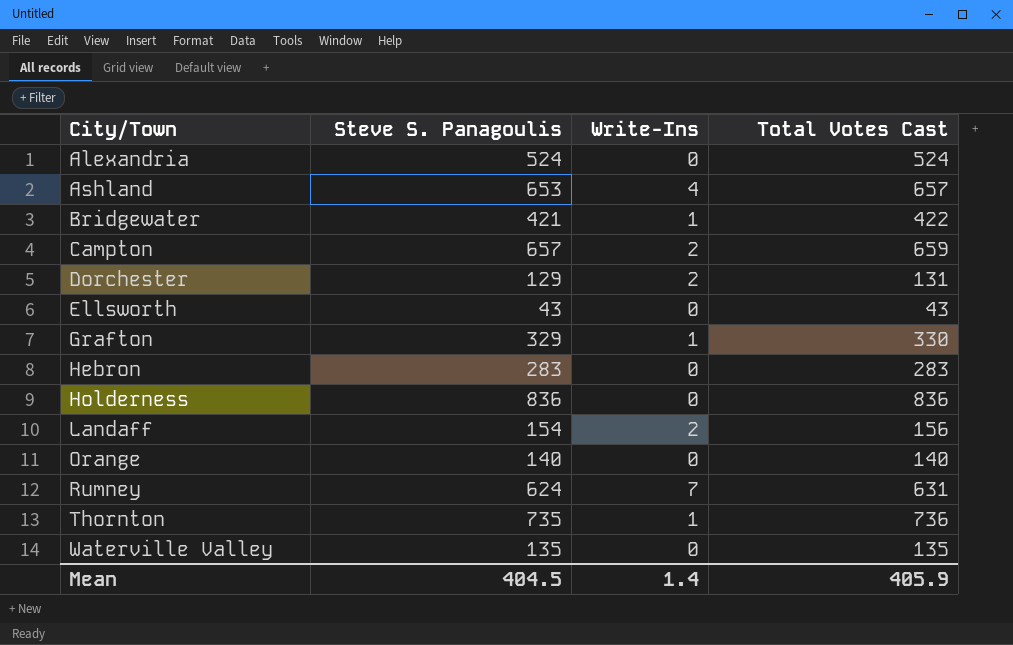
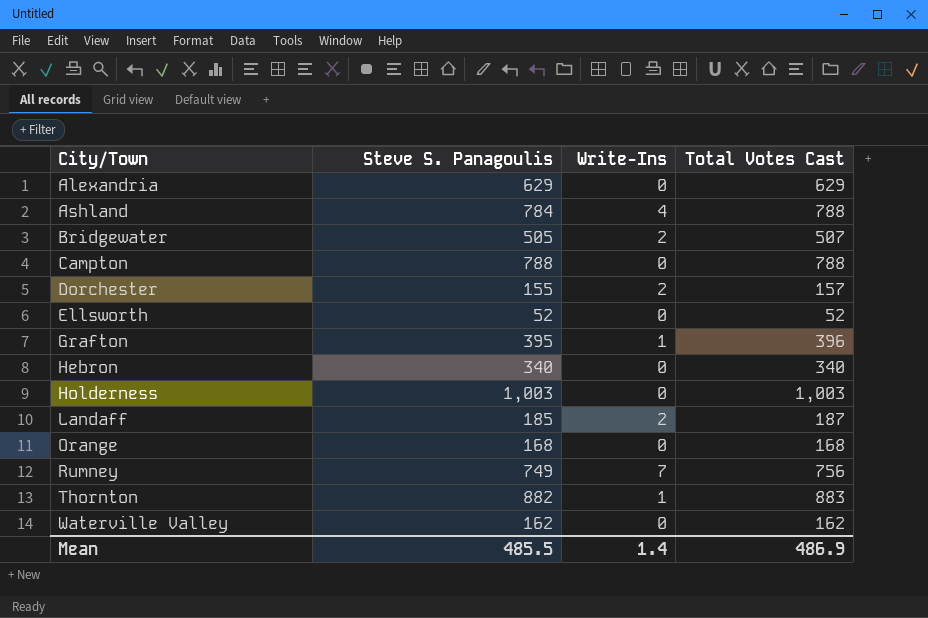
Alexandria | Steve S. Panagoulis: 524 -> 629
Alexandria | Total Votes Cast: 524 -> 629
Ashland | Steve S. Panagoulis: 653 -> 784
Ashland | Total Votes Cast: 657 -> 788
Bridgewater | Steve S. Panagoulis: 421 -> 505
Bridgewater | Write-Ins: 1 -> 2
Bridgewater | Total Votes Cast: 422 -> 507
Campton | Steve S. Panagoulis: 657 -> 788
Campton | Write-Ins: 2 -> 0
Campton | Total Votes Cast: 659 -> 788
Dorchester | Steve S. Panagoulis: 129 -> 155
Dorchester | Total Votes Cast: 131 -> 157
Ellsworth | Steve S. Panagoulis: 43 -> 52
Ellsworth | Total Votes Cast: 43 -> 52
Grafton | Steve S. Panagoulis: 329 -> 395
Grafton | Total Votes Cast: 330 -> 396
Hebron | Steve S. Panagoulis: 283 -> 340
Hebron | Total Votes Cast: 283 -> 340
Holderness | Steve S. Panagoulis: 836 -> 1,003
Holderness | Total Votes Cast: 836 -> 1,003
Landaff | Steve S. Panagoulis: 154 -> 185
Landaff | Total Votes Cast: 156 -> 187
Orange | Steve S. Panagoulis: 140 -> 168
Orange | Total Votes Cast: 140 -> 168
Rumney | Steve S. Panagoulis: 624 -> 749
Rumney | Total Votes Cast: 631 -> 756
Thornton | Steve S. Panagoulis: 735 -> 882
Thornton | Total Votes Cast: 736 -> 883
Waterville Valley | Steve S. Panagoulis: 135 -> 162
Waterville Valley | Total Votes Cast: 135 -> 162
Mean | Steve S. Panagoulis: 404.5 -> 485.5
Mean | Total Votes Cast: 405.9 -> 486.9

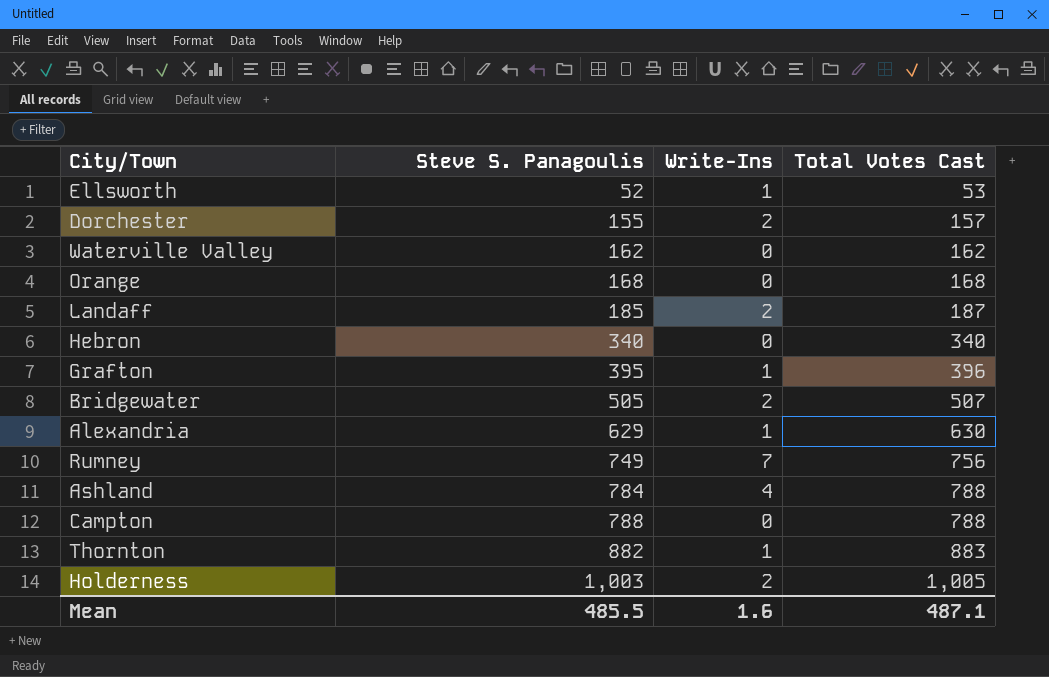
row order: City/Town ascending -> Steve S. Panagoulis ascending
Ellsworth | Write-Ins: 0 -> 1
Ellsworth | Total Votes Cast: 52 -> 53
Alexandria | Write-Ins: 0 -> 1
Alexandria | Total Votes Cast: 629 -> 630
Holderness | Write-Ins: 0 -> 2
Holderness | Total Votes Cast: 1,003 -> 1,005
Mean | Write-Ins: 1.4 -> 1.6
Mean | Total Votes Cast: 486.9 -> 487.1

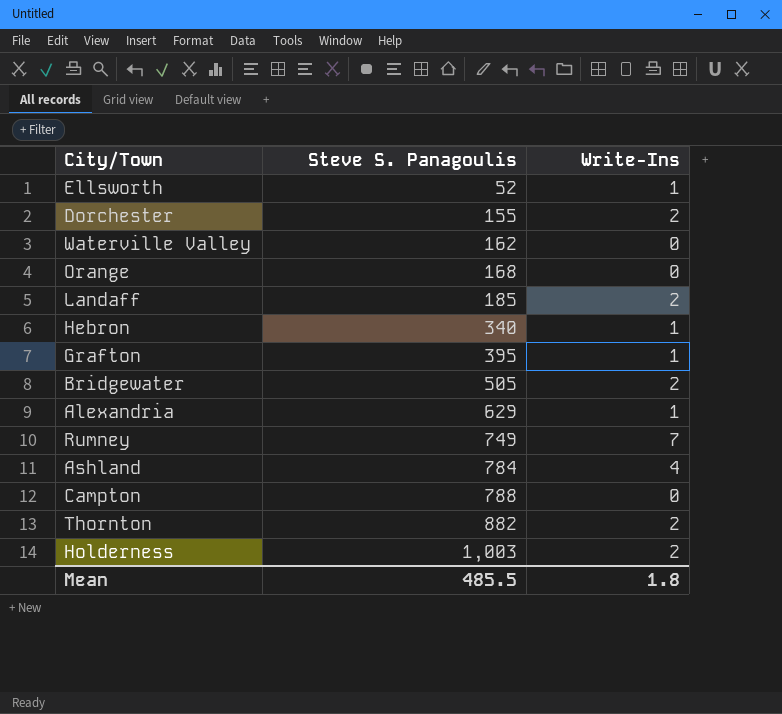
column Total Votes Cast | formula: [Steve S. Panagoulis] + [Write-Ins] -> none
Hebron | Write-Ins: 0 -> 1
Thornton | Write-Ins: 1 -> 2
Mean | Write-Ins: 1.6 -> 1.8

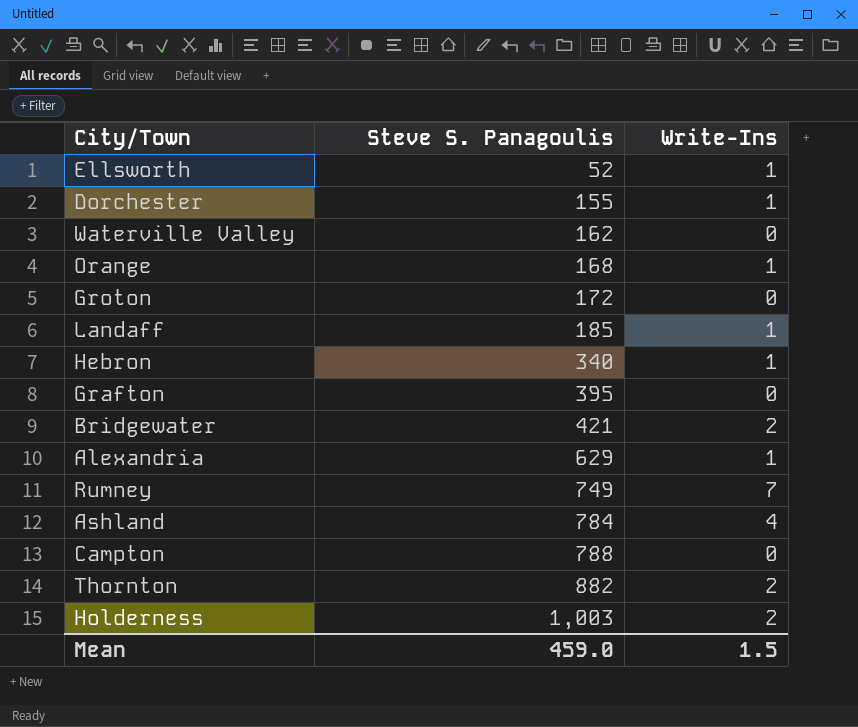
Dorchester | Write-Ins: 2 -> 1
Orange | Write-Ins: 0 -> 1
row Groton: none -> 172 | 0
Landaff | Write-Ins: 2 -> 1
Grafton | Write-Ins: 1 -> 0
Bridgewater | Steve S. Panagoulis: 505 -> 421
Mean | Steve S. Panagoulis: 485.5 -> 459.0
Mean | Write-Ins: 1.8 -> 1.5

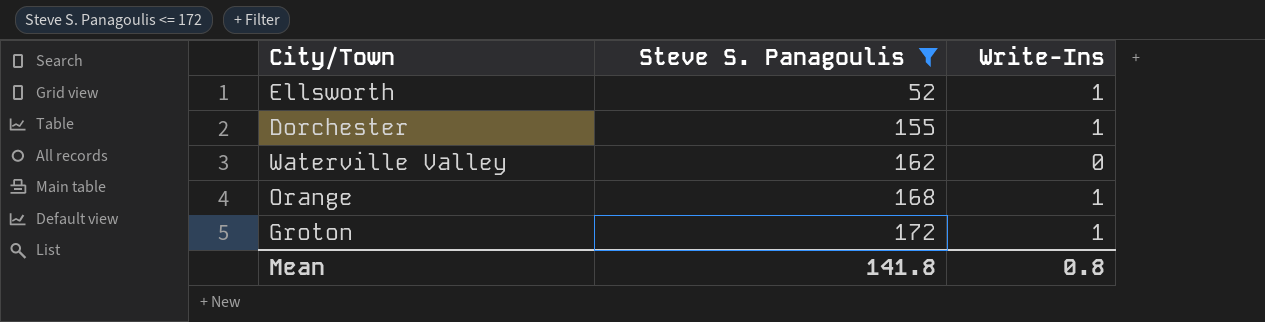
filter: none -> Steve S. Panagoulis <= 172
Groton | Write-Ins: 0 -> 1
Mean | Steve S. Panagoulis: 459.0 -> 141.8
Mean | Write-Ins: 1.5 -> 0.8

